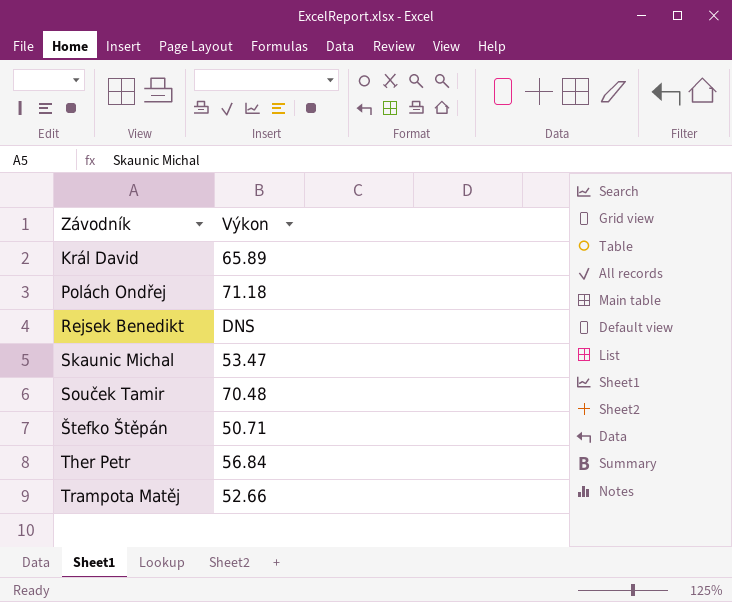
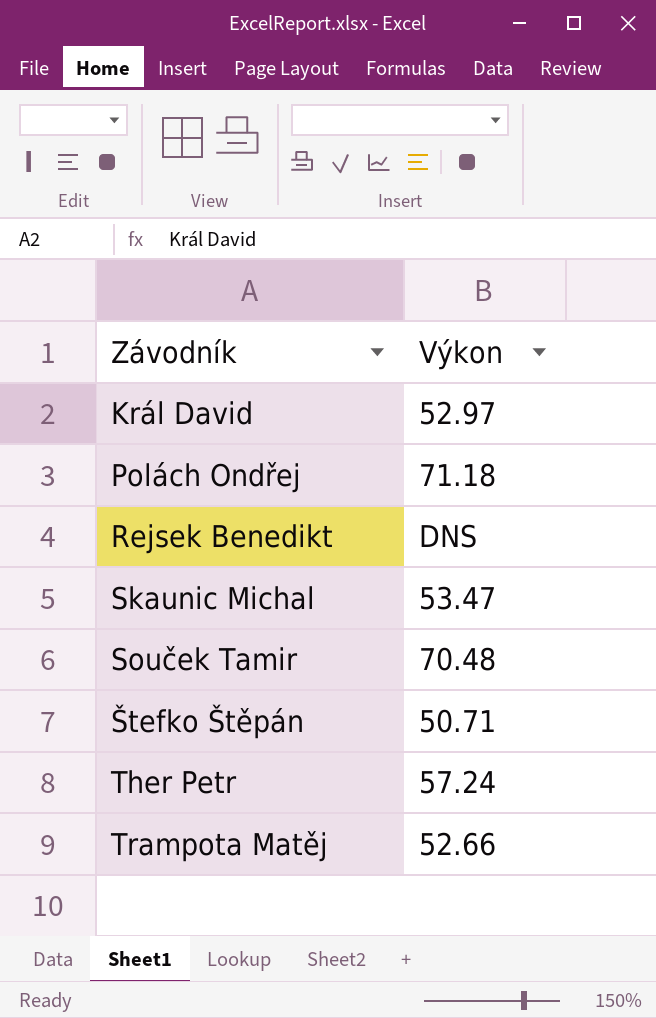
Král David | Výkon: 65.89 -> 52.97
Ther Petr | Výkon: 56.84 -> 57.24

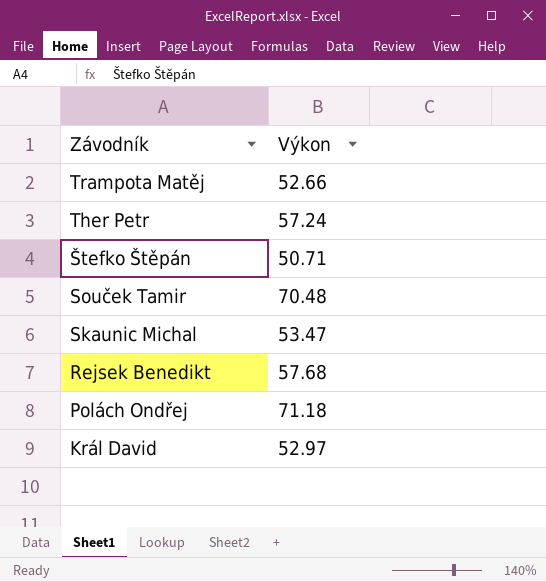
row order: Závodník ascending -> Závodník descending
Rejsek Benedikt | Výkon: DNS -> 57.68

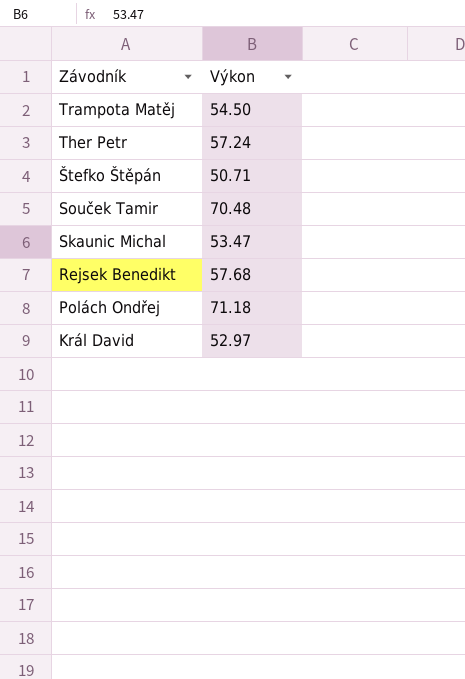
Trampota Matěj | Výkon: 52.66 -> 54.50

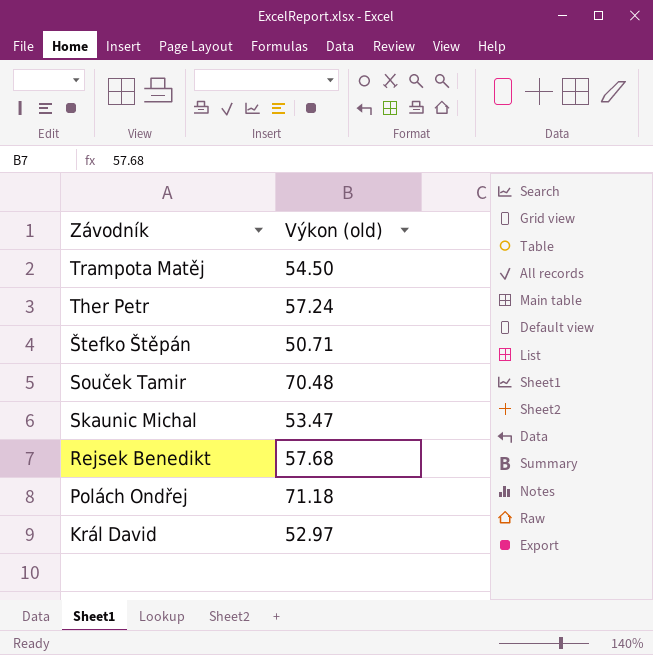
column name: Výkon -> Výkon (old)

